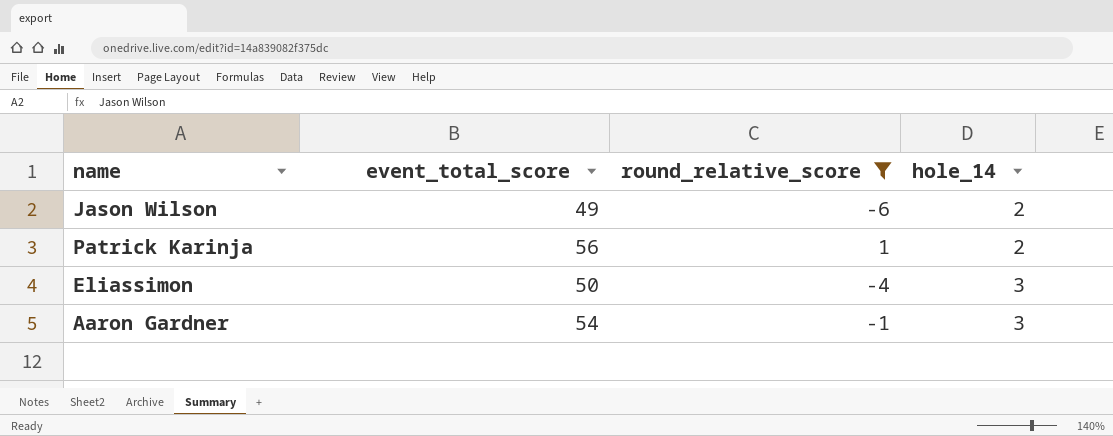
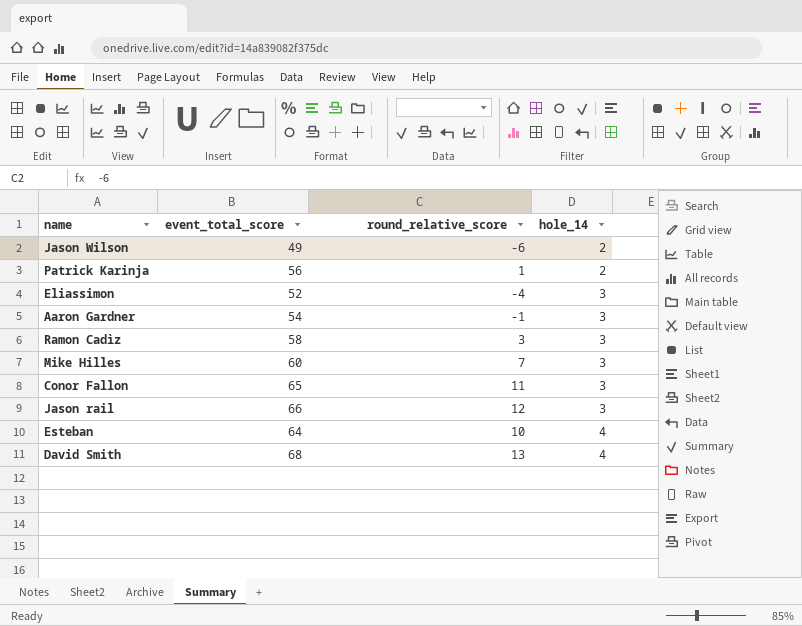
filter: round_relative_score <= 1 -> none
Eliassimon | event_total_score: 50 -> 52

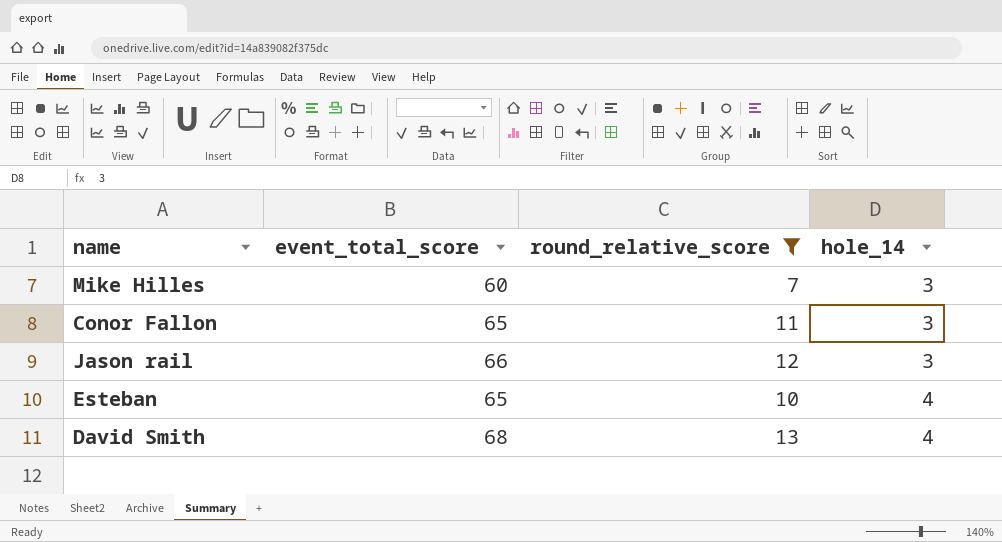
filter: none -> round_relative_score >= 7
Esteban | event_total_score: 64 -> 65

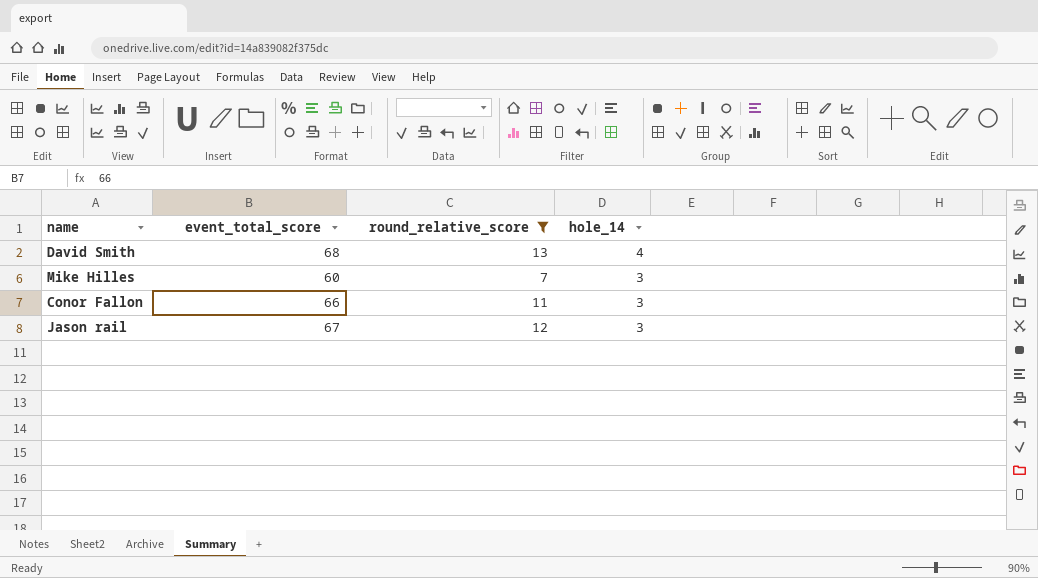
row order: hole_14 ascending -> hole_14 descending
row Esteban: 65 | 10 | 4 -> none
Conor Fallon | event_total_score: 65 -> 66
Jason rail | event_total_score: 66 -> 67

